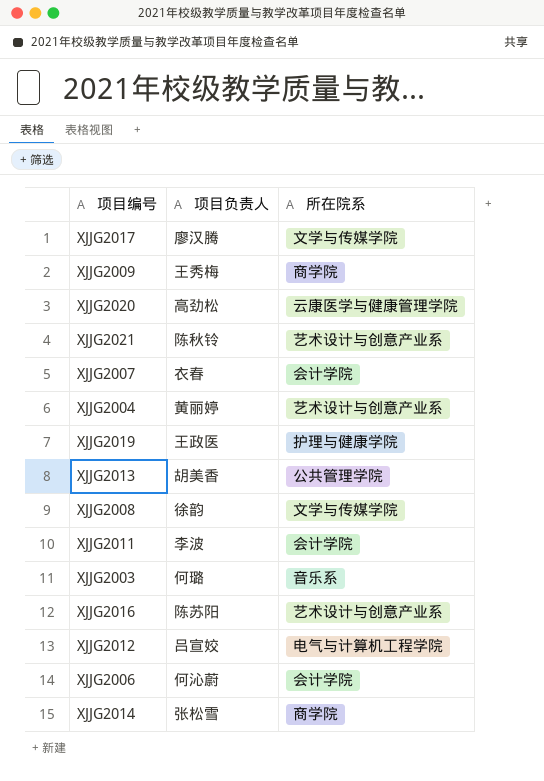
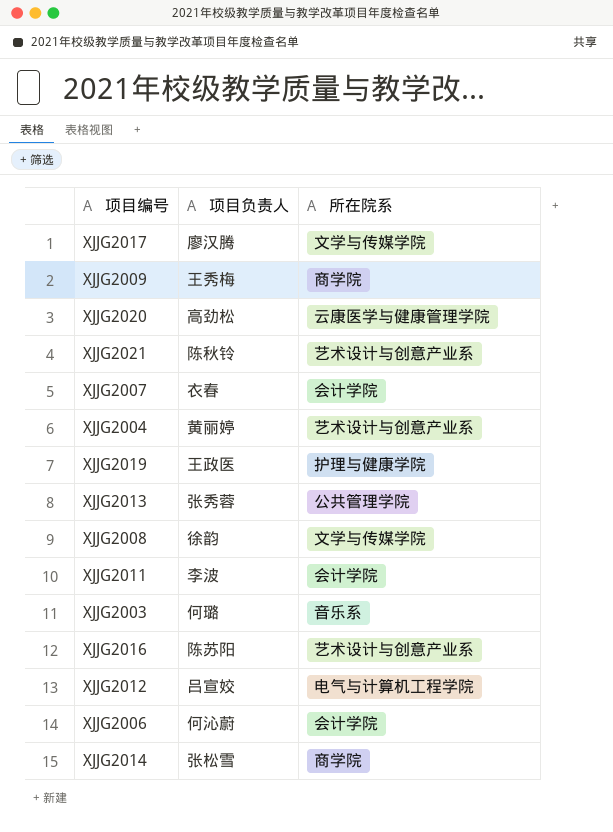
XJJG2013 | 项目负责人: 胡美香 -> 张秀蓉

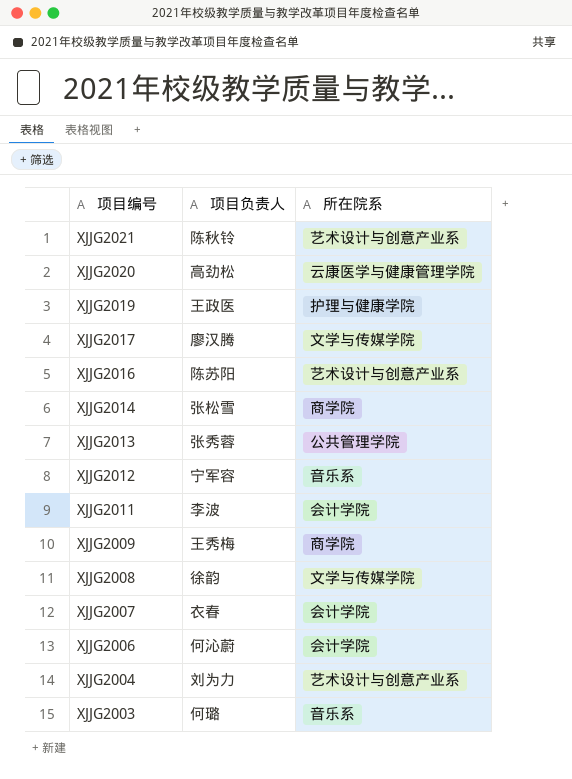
row order: none -> 项目编号 descending
XJJG2012 | 项目负责人: 吕宣姣 -> 宁军容
XJJG2012 | 所在院系: 电气与计算机工程学院 -> 音乐系
XJJG2004 | 项目负责人: 黄丽婷 -> 刘为力

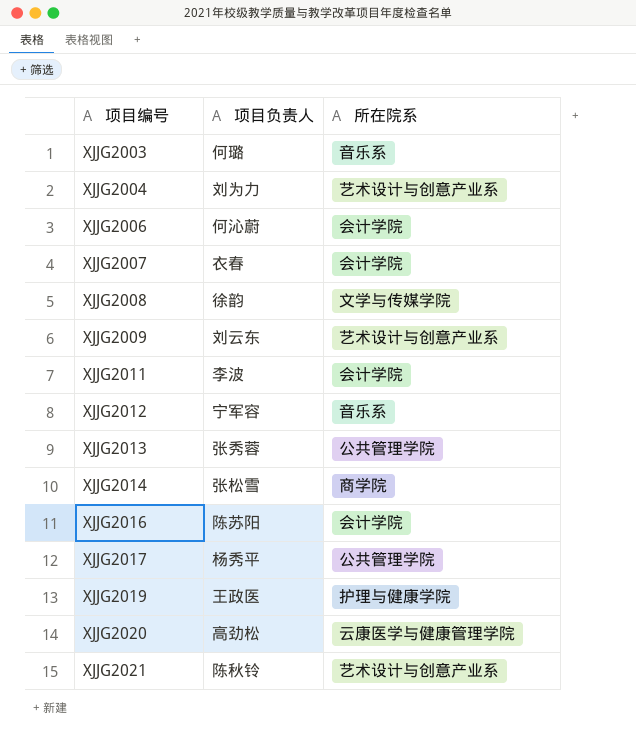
row order: 项目编号 descending -> 项目编号 ascending
XJJG2009 | 项目负责人: 王秀梅 -> 刘云东
XJJG2009 | 所在院系: 商学院 -> 艺术设计与创意产业系
XJJG2016 | 所在院系: 艺术设计与创意产业系 -> 会计学院
XJJG2017 | 项目负责人: 廖汉腾 -> 杨秀平
XJJG2017 | 所在院系: 文学与传媒学院 -> 公共管理学院

